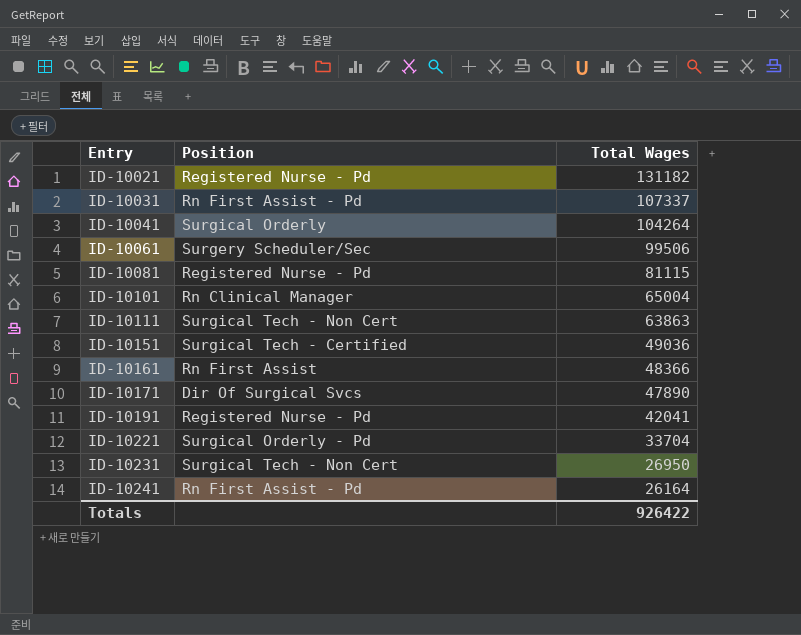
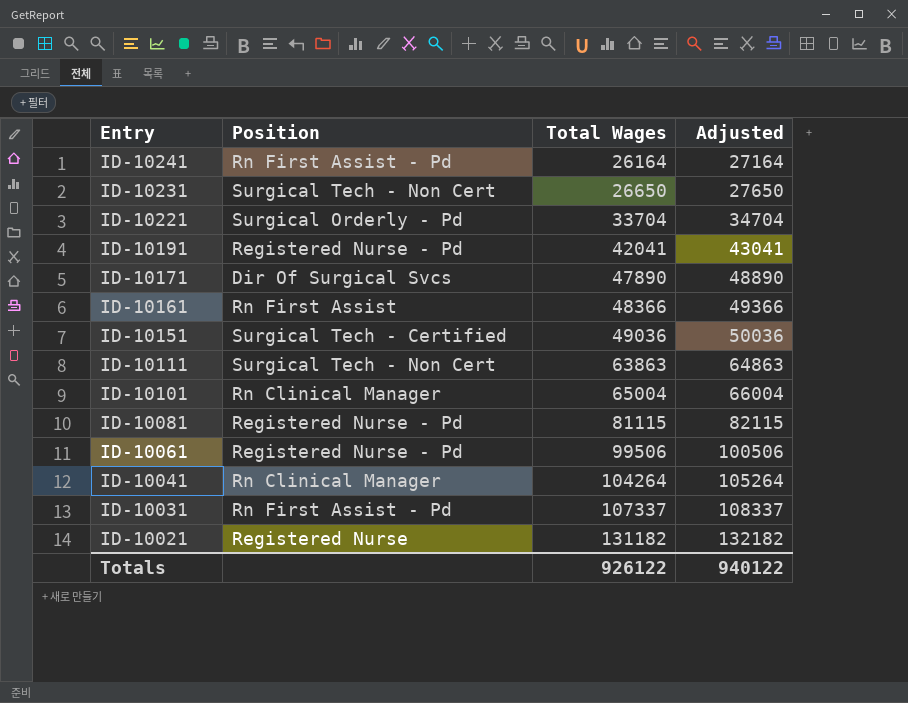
row order: Entry ascending -> Entry descending
column Adjusted | formula: none -> [Total Wages] + 1000
ID-10231 | Total Wages: 26950 -> 26650
ID-10061 | Position: Surgery Scheduler/Sec -> Registered Nurse - Pd
ID-10041 | Position: Surgical Orderly -> Rn Clinical Manager
ID-10021 | Position: Registered Nurse - Pd -> Registered Nurse
Totals | Total Wages: 926422 -> 926122

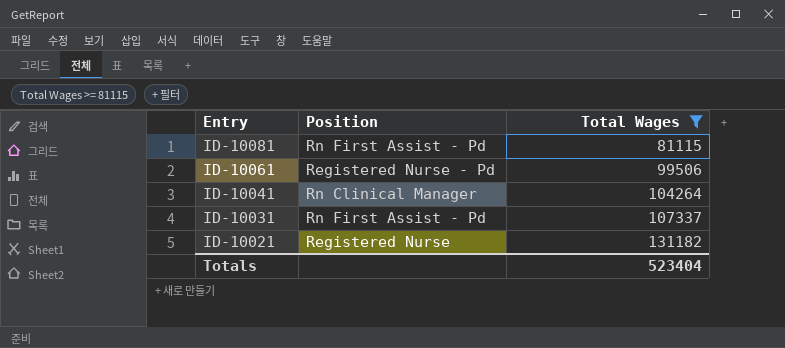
filter: none -> Total Wages >= 81115
column Adjusted | formula: [Total Wages] + 1000 -> none
ID-10081 | Position: Registered Nurse - Pd -> Rn First Assist - Pd
Totals | Total Wages: 926122 -> 523404

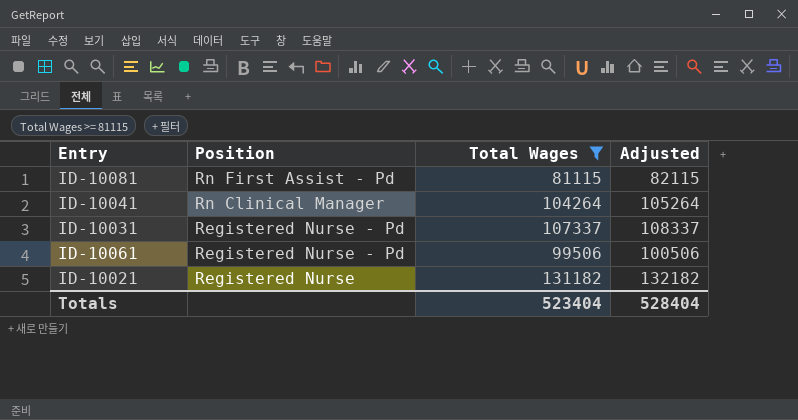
row order: Entry descending -> Position descending
column Adjusted | formula: none -> [Total Wages] + 1000
ID-10031 | Position: Rn First Assist - Pd -> Registered Nurse - Pd

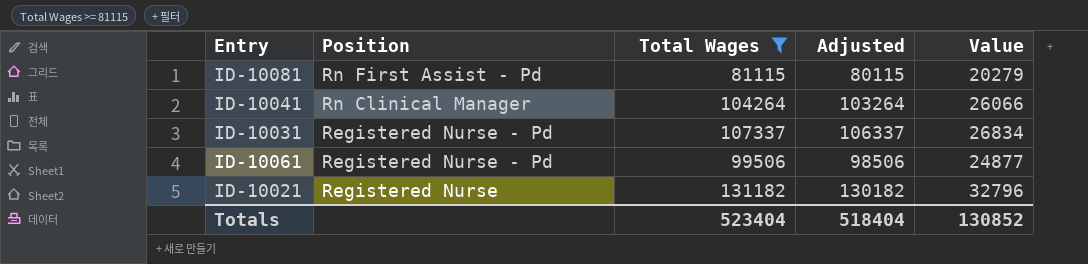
column Adjusted | formula: [Total Wages] + 1000 -> [Total Wages] - 1000
column Value | formula: none -> [Total Wages] * 0.25
Totals | Adjusted: 528404 -> 518404

